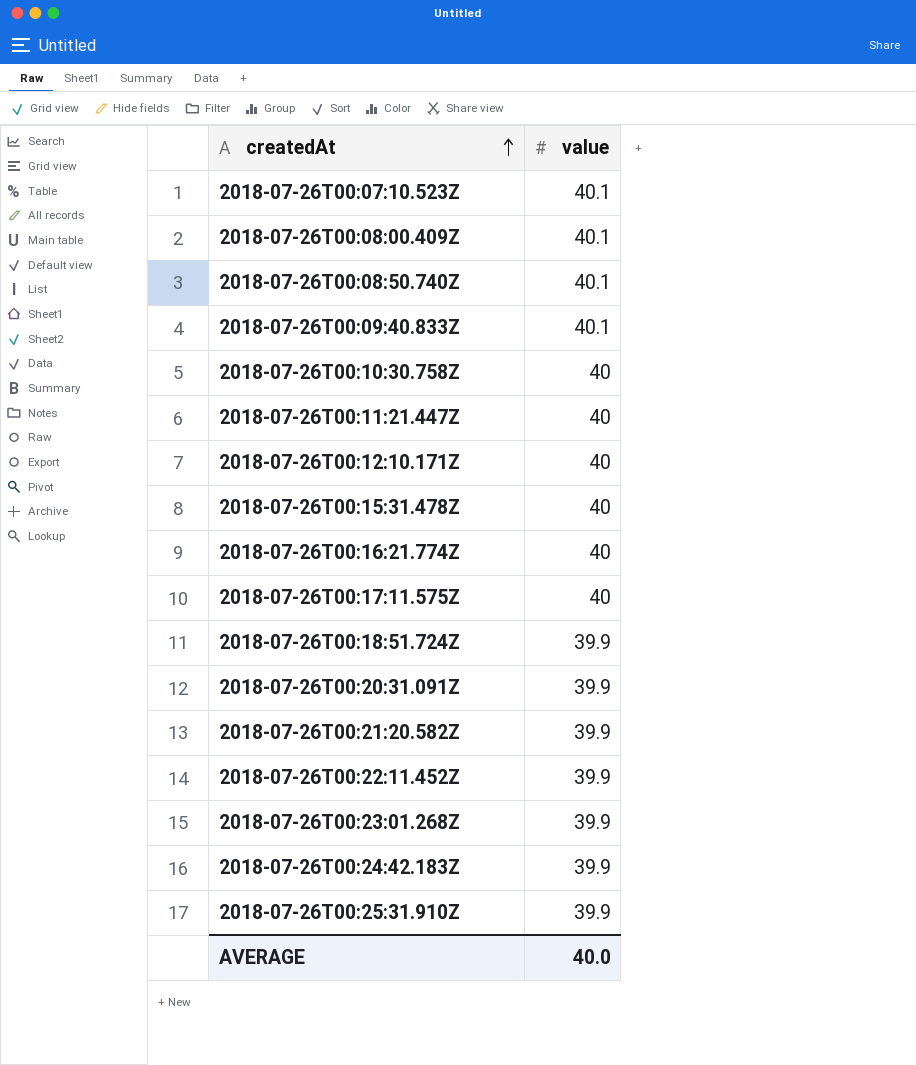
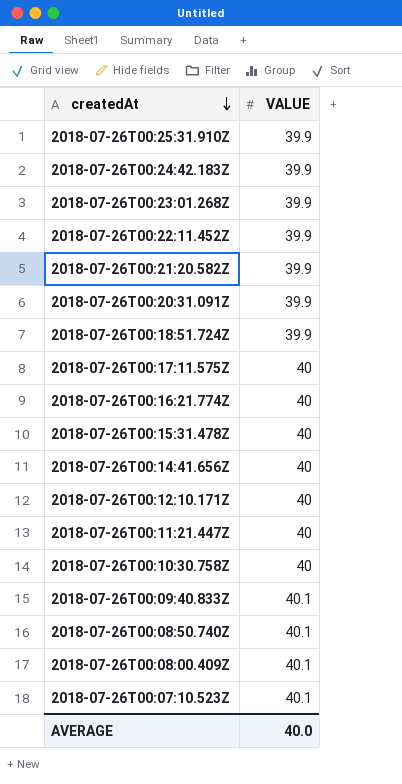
row order: createdAt ascending -> createdAt descending
column name: value -> VALUE
row 2018-07-26T00:14:41.656Z: none -> 40

